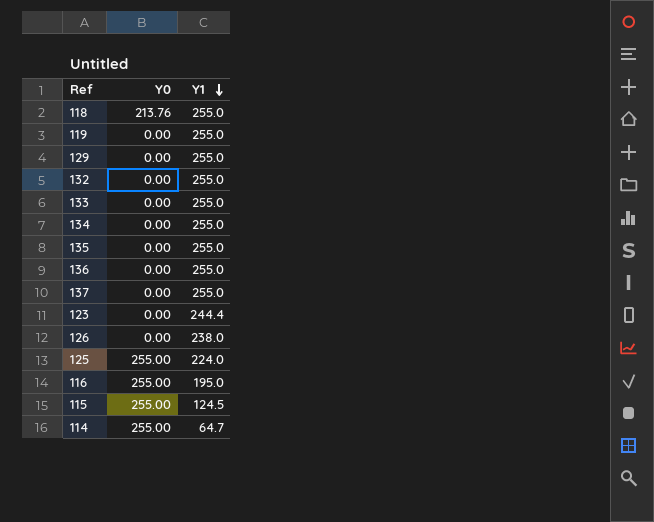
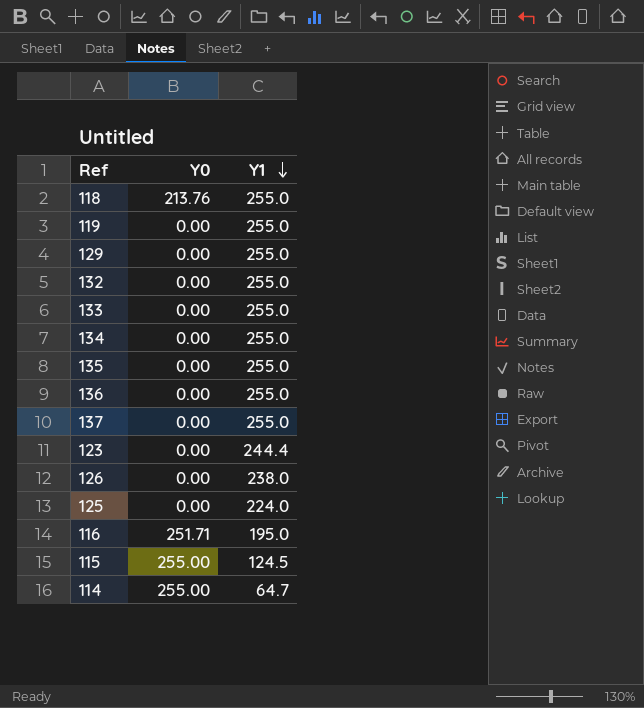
125 | Y0: 255.00 -> 0.00
116 | Y0: 255.00 -> 251.71

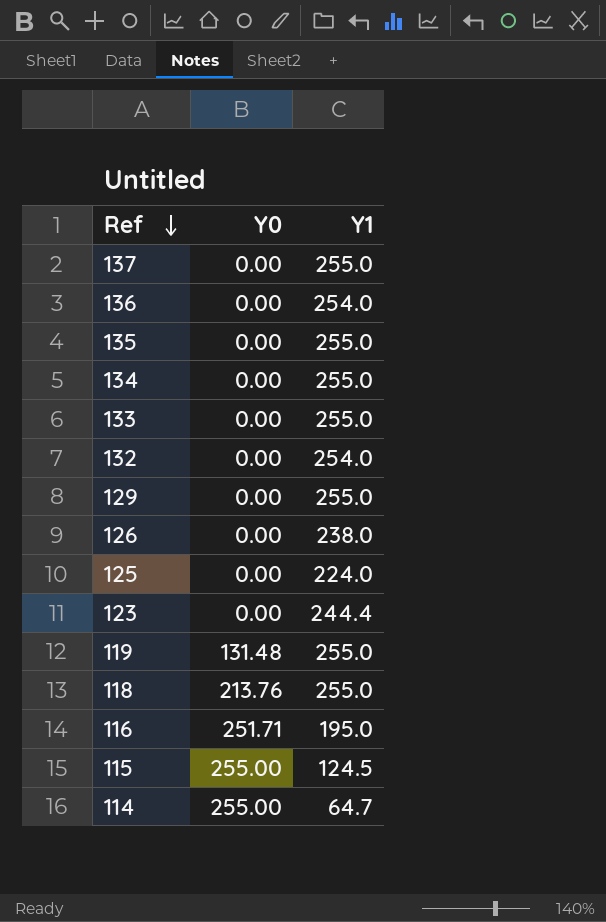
row order: Y1 descending -> Ref descending
136 | Y1: 255.0 -> 254.0
132 | Y1: 255.0 -> 254.0
119 | Y0: 0.00 -> 131.48

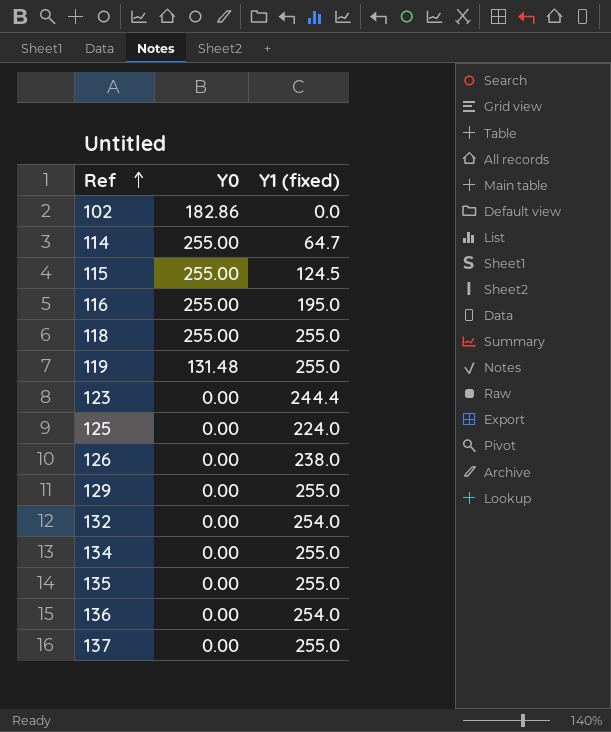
row order: Ref descending -> Ref ascending
column name: Y1 -> Y1 (fixed)
row 133: 0.00 | 255.0 -> none
row 102: none -> 182.86 | 0.0
116 | Y0: 251.71 -> 255.00
118 | Y0: 213.76 -> 255.00

